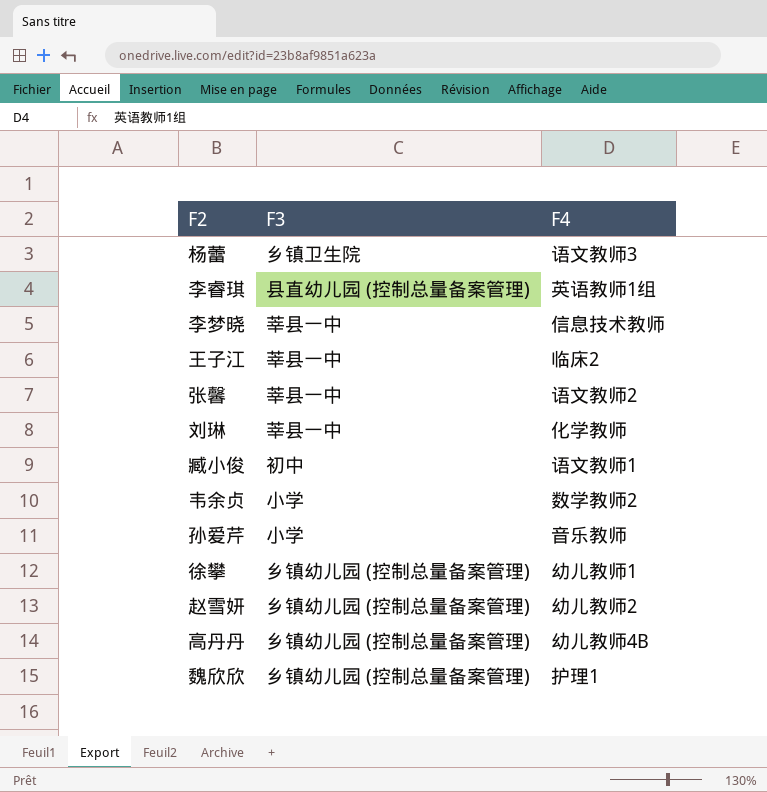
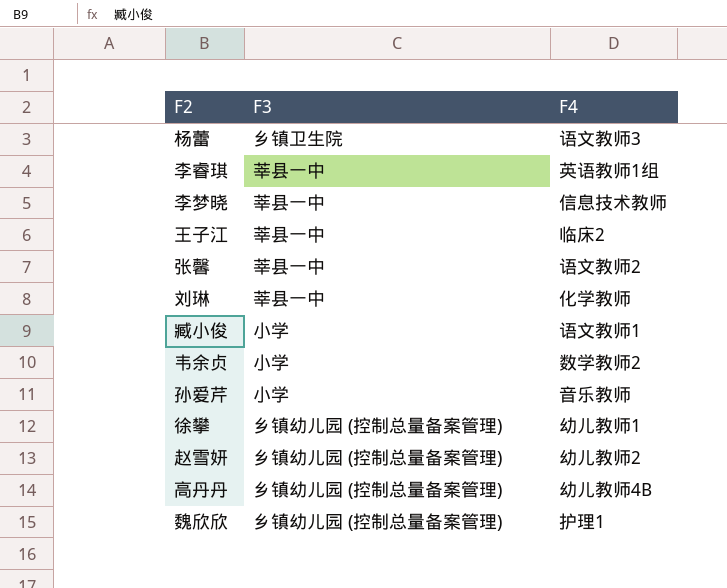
李睿琪 | F3: 县直幼儿园 (控制总量备案管理) -> 莘县一中
臧小俊 | F3: 初中 -> 小学

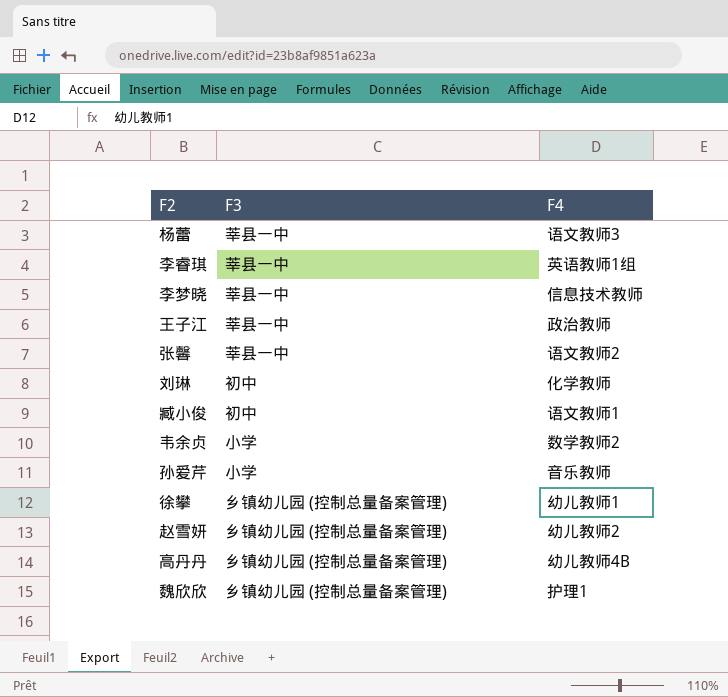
杨蕾 | F3: 乡镇卫生院 -> 莘县一中
王子江 | F4: 临床2 -> 政治教师
刘琳 | F3: 莘县一中 -> 初中
臧小俊 | F3: 小学 -> 初中

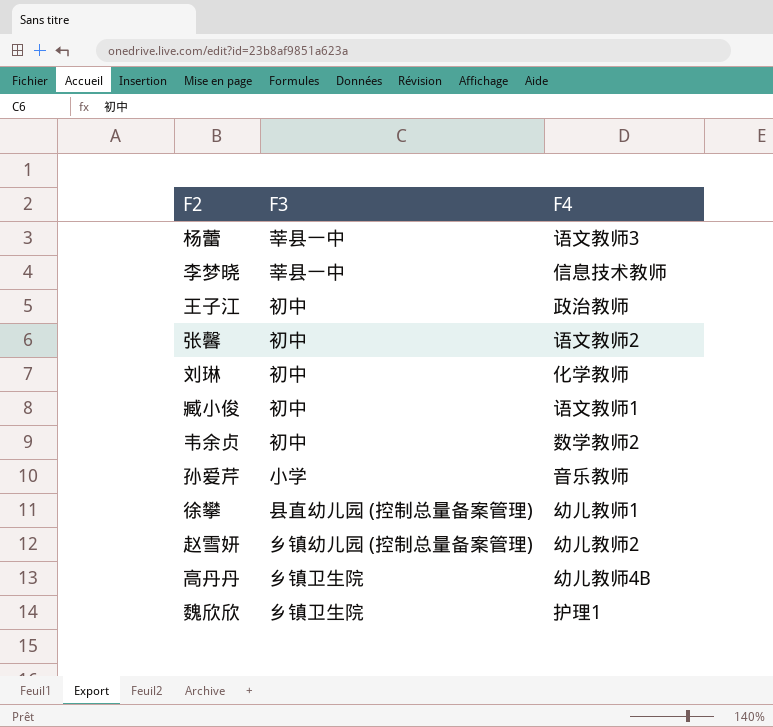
row 李睿琪: 莘县一中 | 英语教师1组 -> none
王子江 | F3: 莘县一中 -> 初中
张馨 | F3: 莘县一中 -> 初中
韦余贞 | F3: 小学 -> 初中
徐攀 | F3: 乡镇幼儿园 (控制总量备案管理) -> 县直幼儿园 (控制总量备案管理)
高丹丹 | F3: 乡镇幼儿园 (控制总量备案管理) -> 乡镇卫生院
魏欣欣 | F3: 乡镇幼儿园 (控制总量备案管理) -> 乡镇卫生院

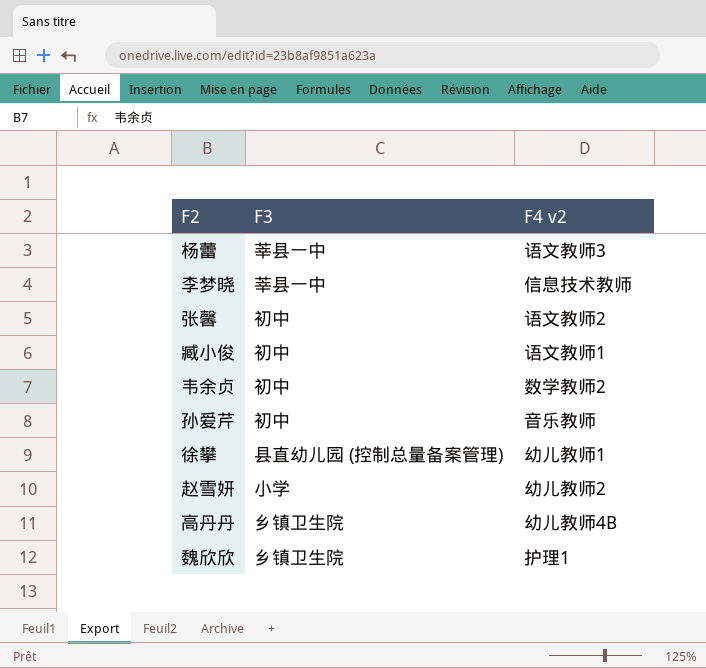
column name: F4 -> F4 v2
row 王子江: 初中 | 政治教师 -> none
row 刘琳: 初中 | 化学教师 -> none
孙爱芹 | F3: 小学 -> 初中
赵雪妍 | F3: 乡镇幼儿园 (控制总量备案管理) -> 小学

